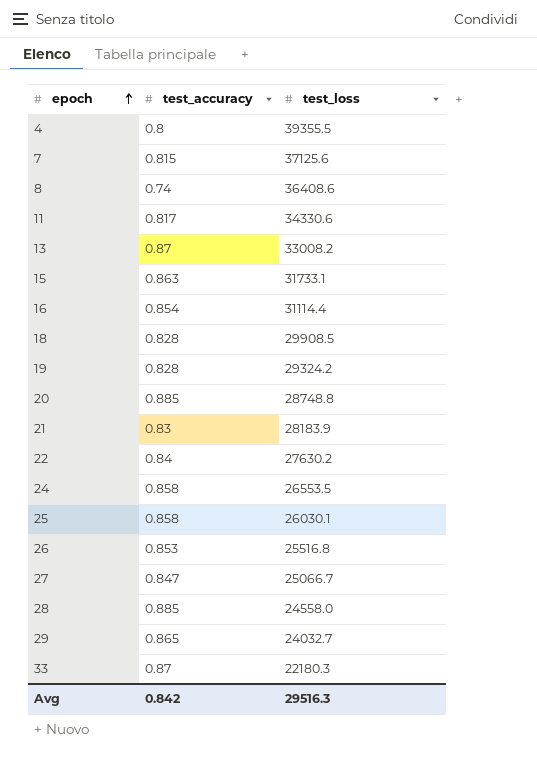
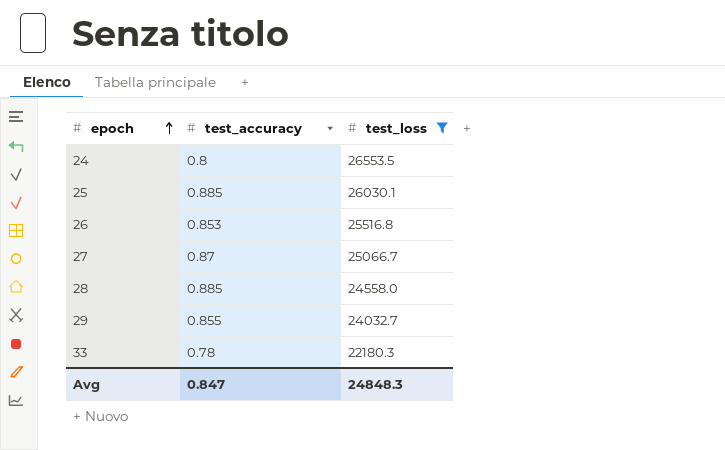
filter: none -> test_loss <= 26553.5
24 | test_accuracy: 0.858 -> 0.8
25 | test_accuracy: 0.858 -> 0.885
27 | test_accuracy: 0.847 -> 0.87
29 | test_accuracy: 0.865 -> 0.855
33 | test_accuracy: 0.87 -> 0.78
Avg | test_accuracy: 0.842 -> 0.847
Avg | test_loss: 29516.3 -> 24848.3

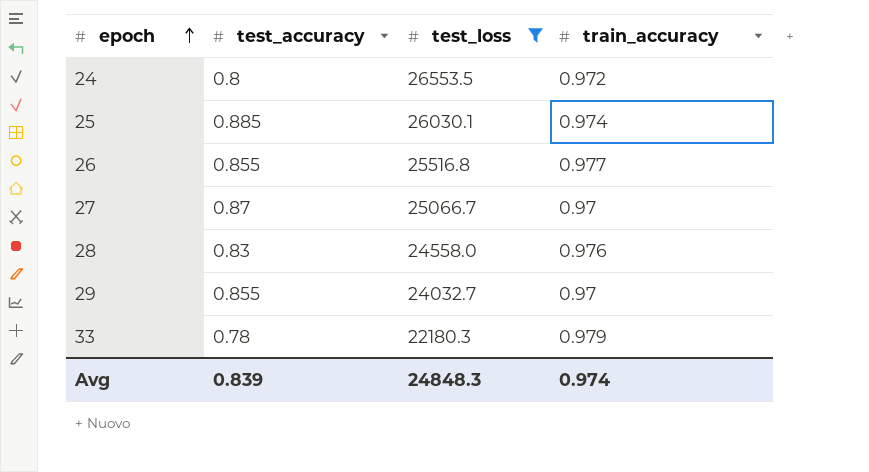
column train_accuracy | position: none -> 4
26 | test_accuracy: 0.853 -> 0.855
28 | test_accuracy: 0.885 -> 0.83
Avg | test_accuracy: 0.847 -> 0.839

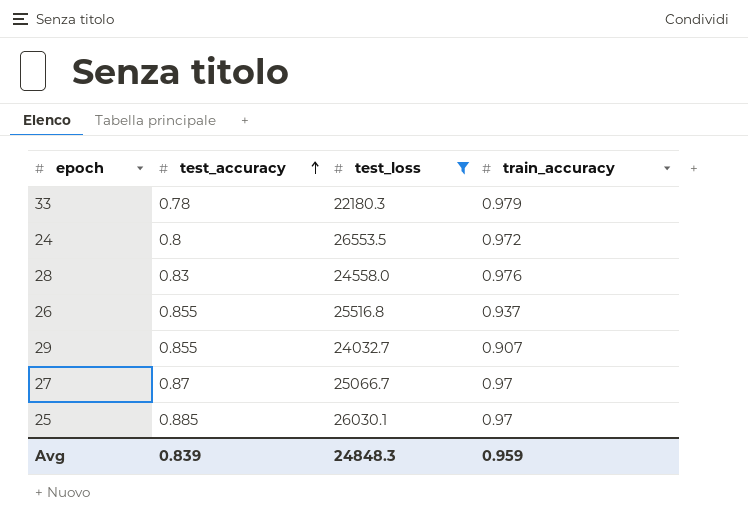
row order: epoch ascending -> test_accuracy ascending
26 | train_accuracy: 0.977 -> 0.937
29 | train_accuracy: 0.97 -> 0.907
25 | train_accuracy: 0.974 -> 0.97
Avg | train_accuracy: 0.974 -> 0.959

